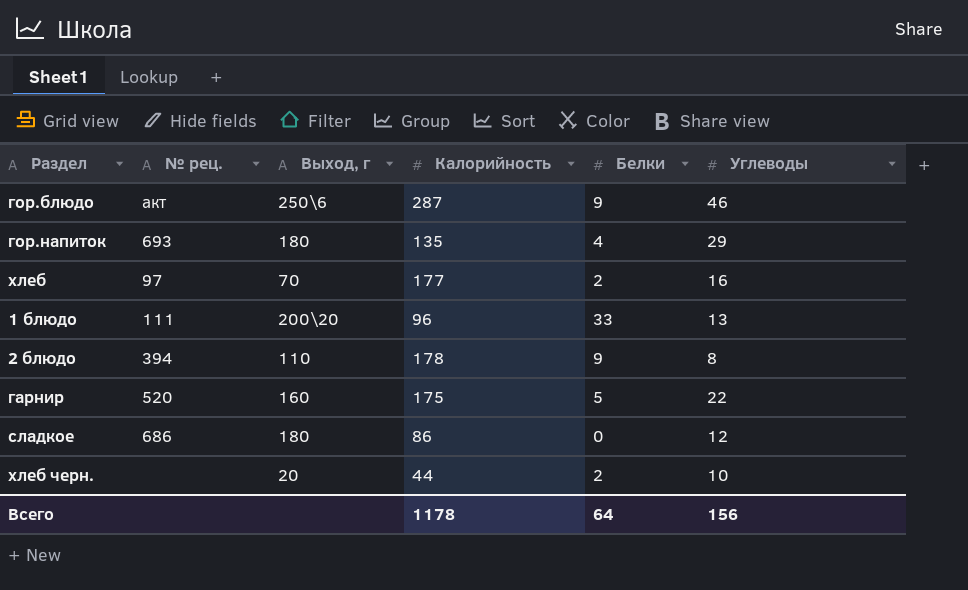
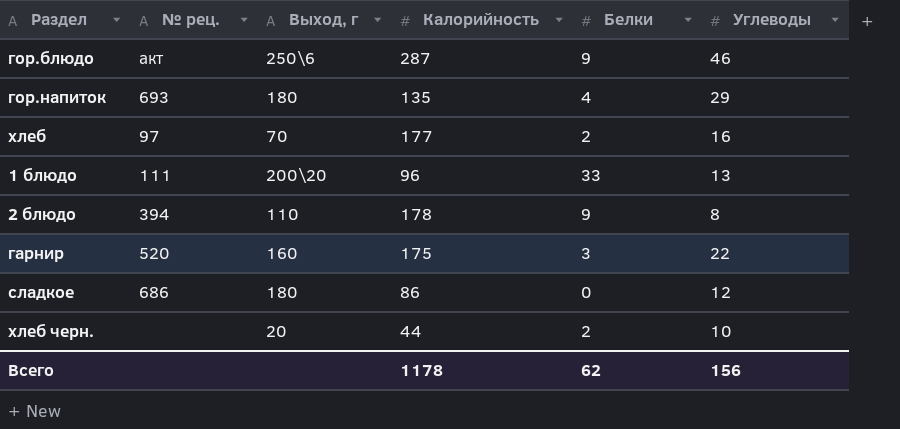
гарнир | Белки: 5 -> 3
Всего | Белки: 64 -> 62

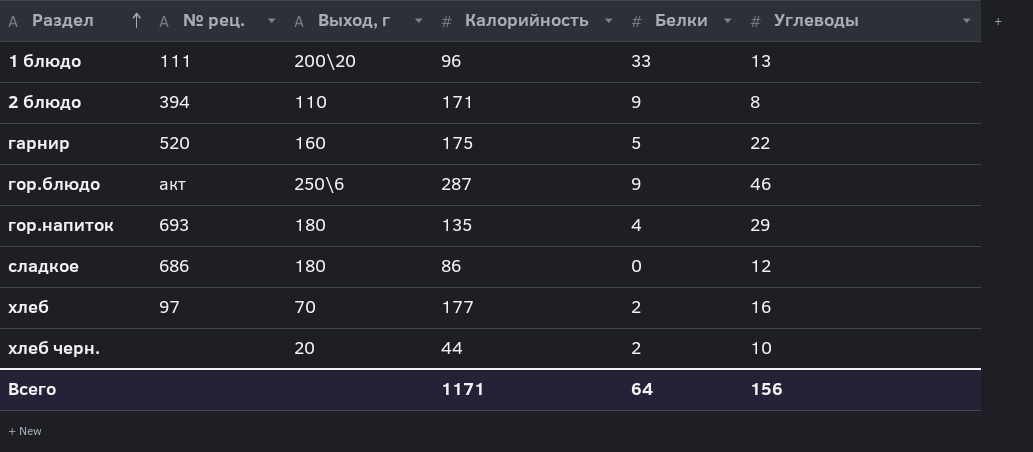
row order: none -> Раздел ascending
2 блюдо | Калорийность: 178 -> 171
гарнир | Белки: 3 -> 5
Всего | Калорийность: 1178 -> 1171
Всего | Белки: 62 -> 64

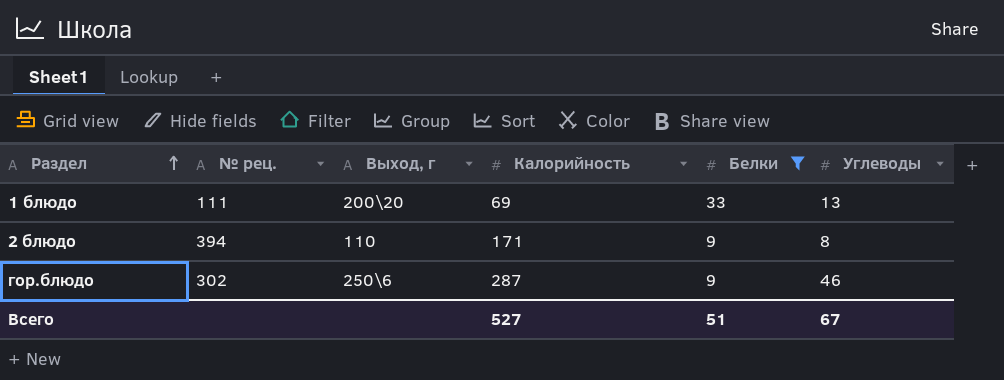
filter: none -> Белки >= 9
1 блюдо | Калорийность: 96 -> 69
гор.блюдо | № рец.: акт -> 302
Всего | Калорийность: 1171 -> 527
Всего | Белки: 64 -> 51
Всего | Углеводы: 156 -> 67

